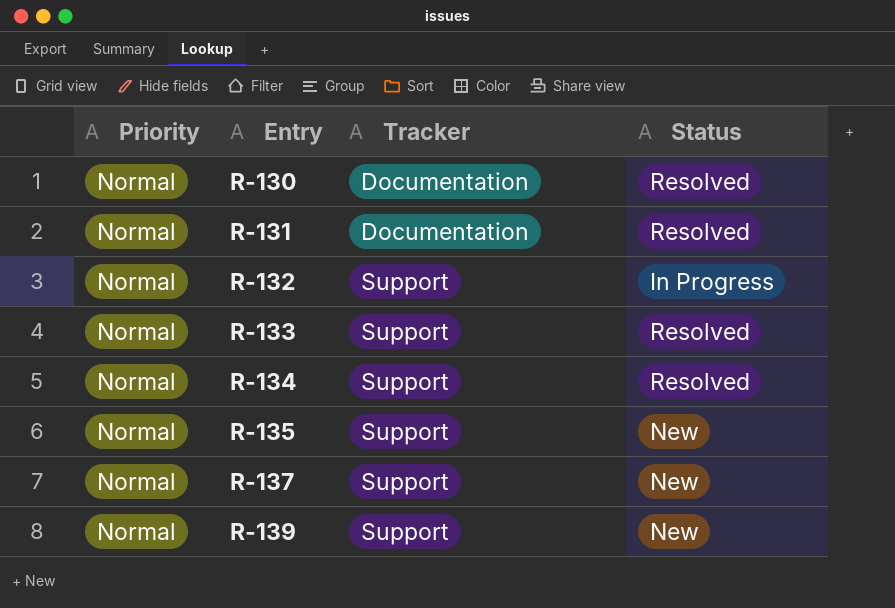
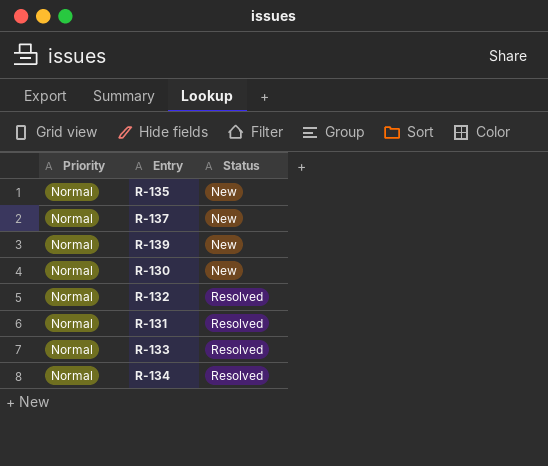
row order: Entry ascending -> Status ascending
column Tracker | position: 3 -> none
R-130 | Status: Resolved -> New
R-132 | Status: In Progress -> Resolved

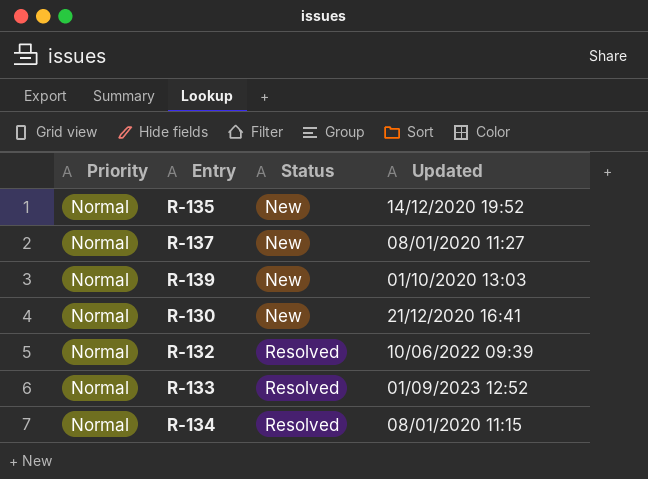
column Updated | position: none -> 4
row R-131: Normal | Resolved -> none

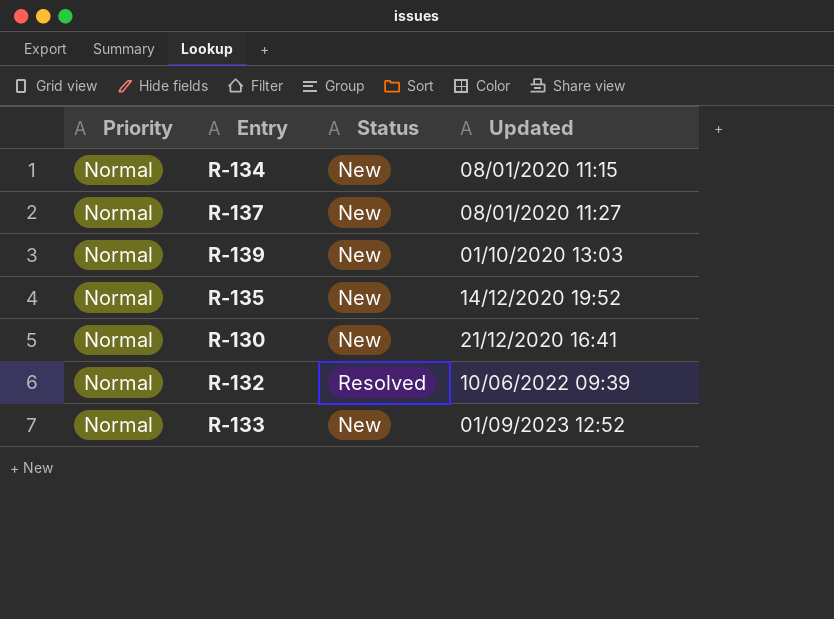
row order: Status ascending -> Updated ascending
R-134 | Status: Resolved -> New
R-133 | Status: Resolved -> New

